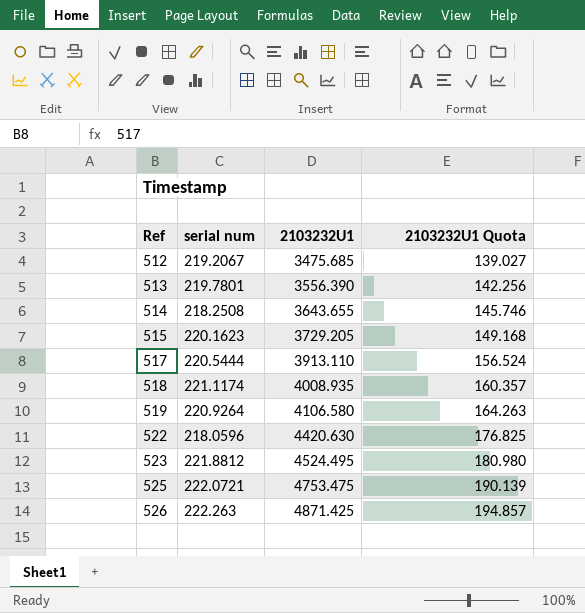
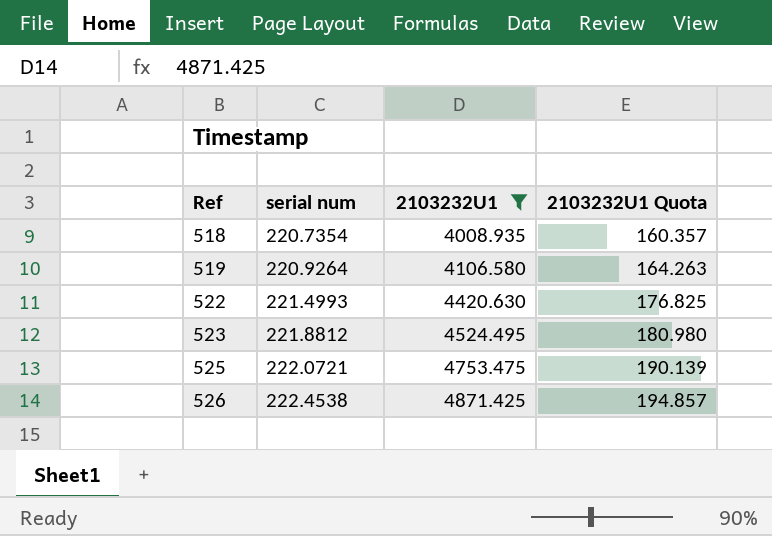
filter: none -> 2103232U1 >= 4008.935
518 | serial num: 221.1174 -> 220.7354
522 | serial num: 218.0596 -> 221.4993
526 | serial num: 222.263 -> 222.4538

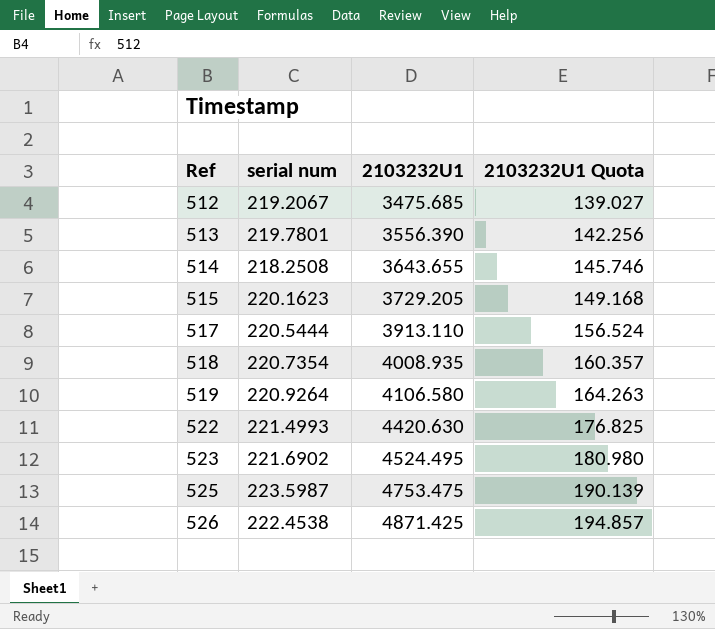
filter: 2103232U1 >= 4008.935 -> none
523 | serial num: 221.8812 -> 221.6902
525 | serial num: 222.0721 -> 223.5987

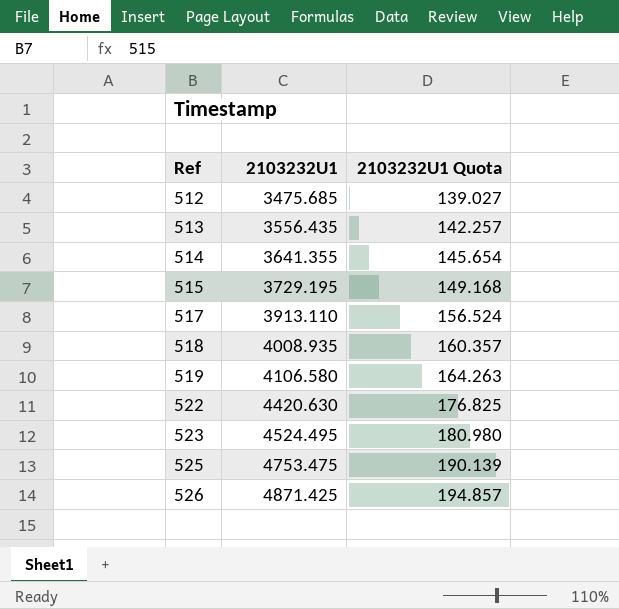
column serial num | position: 2 -> none
513 | 2103232U1: 3556.390 -> 3556.435
513 | 2103232U1 Quota: 142.256 -> 142.257
514 | 2103232U1: 3643.655 -> 3641.355
514 | 2103232U1 Quota: 145.746 -> 145.654
515 | 2103232U1: 3729.205 -> 3729.195

